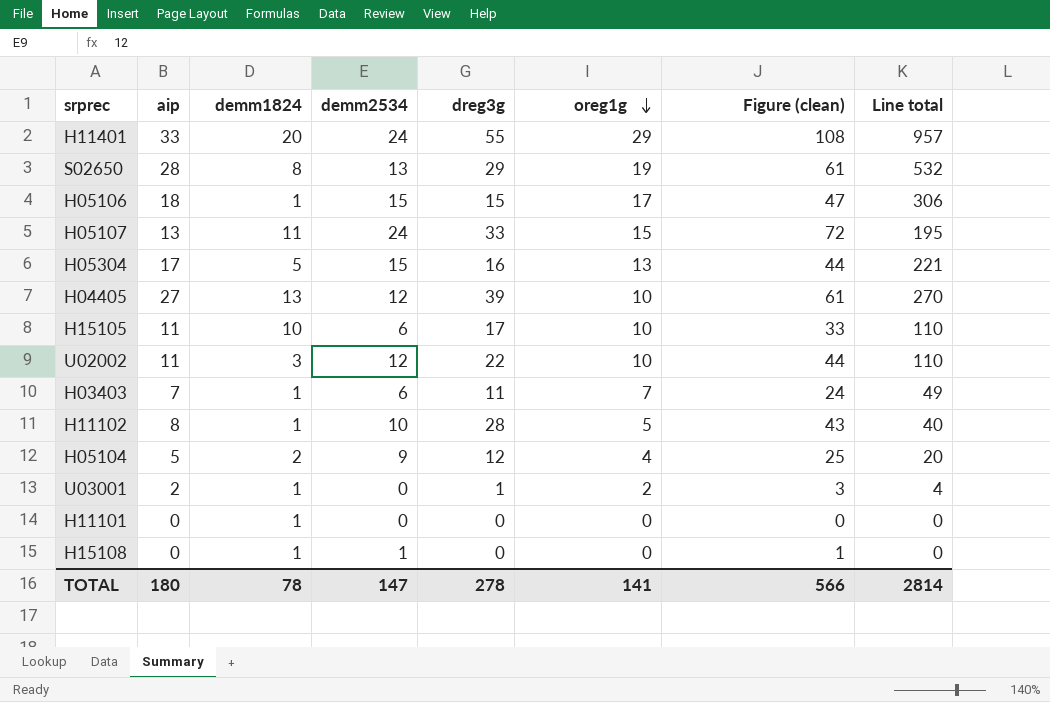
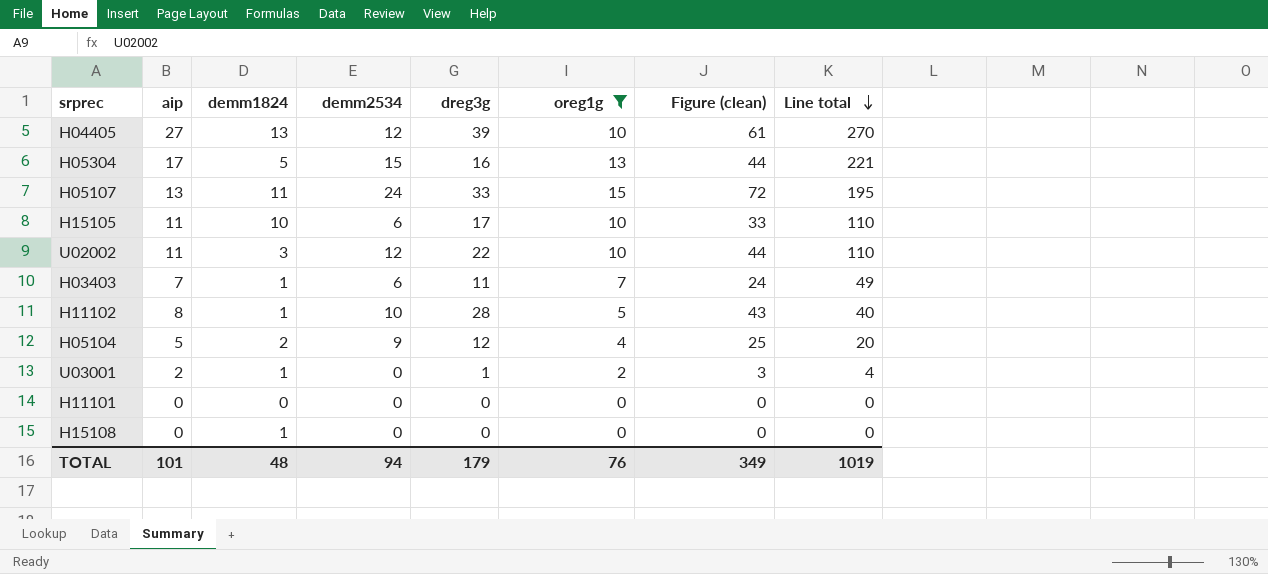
filter: none -> oreg1g <= 15
row order: oreg1g descending -> Line total descending
H11101 | demm1824: 1 -> 0
H15108 | demm2534: 1 -> 0
H15108 | Figure (clean): 1 -> 0
TOTAL | aip: 180 -> 101
TOTAL | demm1824: 78 -> 48
TOTAL | demm2534: 147 -> 94
TOTAL | dreg3g: 278 -> 179
TOTAL | oreg1g: 141 -> 76
TOTAL | Figure (clean): 566 -> 349
TOTAL | Line total: 2814 -> 1019

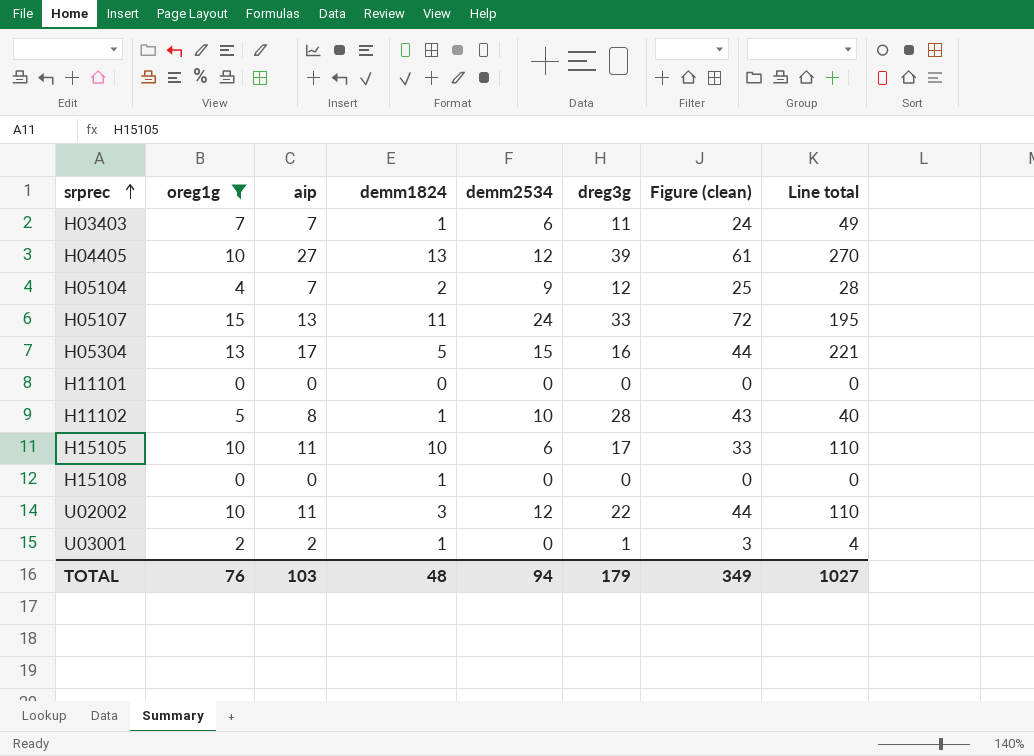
row order: Line total descending -> srprec ascending
column oreg1g | position: 6 -> 2
H05104 | aip: 5 -> 7
H05104 | Line total: 20 -> 28
TOTAL | aip: 101 -> 103
TOTAL | Line total: 1019 -> 1027

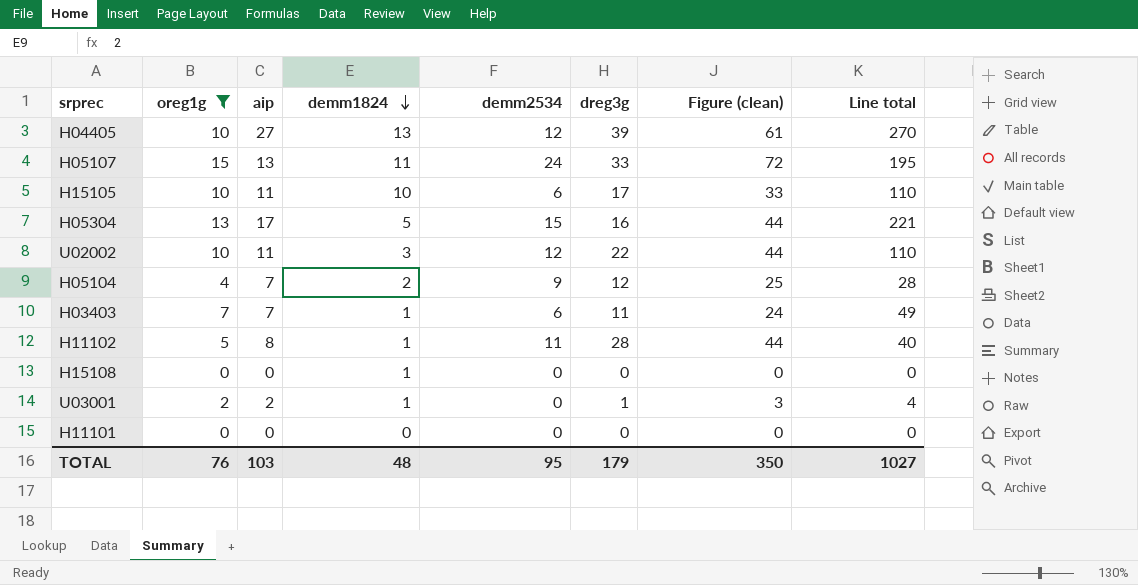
row order: srprec ascending -> demm1824 descending
H11102 | demm2534: 10 -> 11
H11102 | Figure (clean): 43 -> 44
TOTAL | demm2534: 94 -> 95
TOTAL | Figure (clean): 349 -> 350

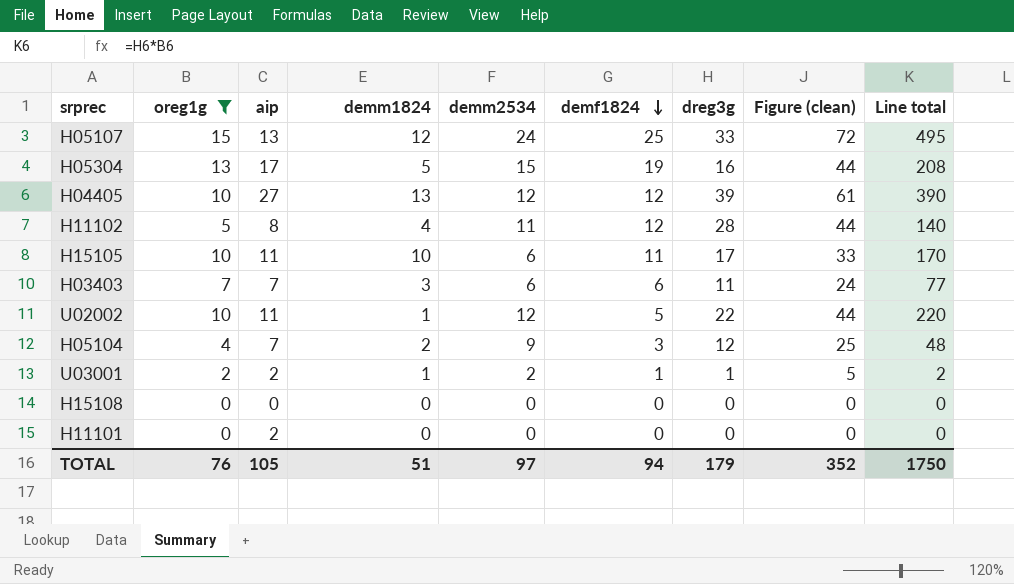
row order: demm1824 descending -> demf1824 descending
column demf1824 | position: none -> 6
column Line total | formula: [oreg1g] * [aip] -> [oreg1g] * [dreg3g]
H05107 | demm1824: 11 -> 12
H11102 | demm1824: 1 -> 4
H03403 | demm1824: 1 -> 3
U02002 | demm1824: 3 -> 1
U03001 | demm2534: 0 -> 2
U03001 | Figure (clean): 3 -> 5
H15108 | demm1824: 1 -> 0
H11101 | aip: 0 -> 2
TOTAL | aip: 103 -> 105
TOTAL | demm1824: 48 -> 51
TOTAL | demm2534: 95 -> 97
TOTAL | Figure (clean): 350 -> 352
TOTAL | Line total: 1027 -> 1750

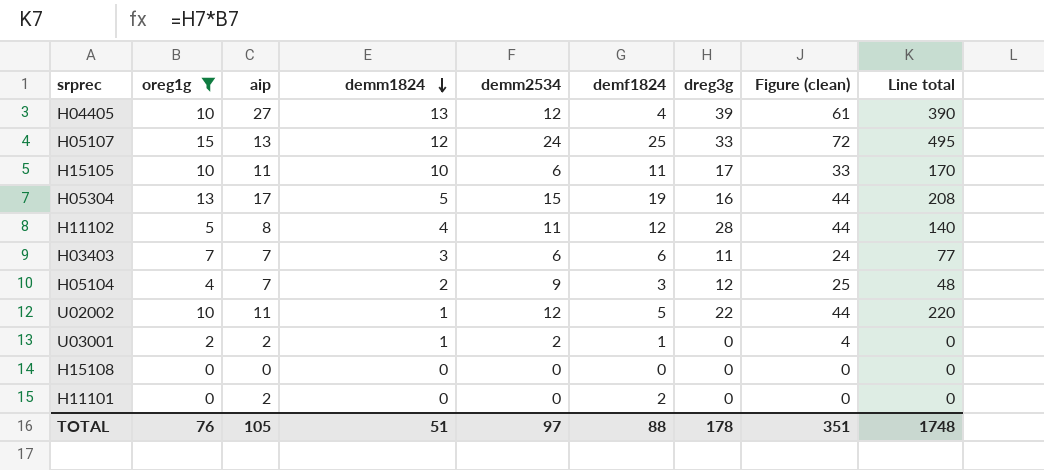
row order: demf1824 descending -> demm1824 descending
H04405 | demf1824: 12 -> 4
U03001 | dreg3g: 1 -> 0
U03001 | Figure (clean): 5 -> 4
U03001 | Line total: 2 -> 0
H11101 | demf1824: 0 -> 2
TOTAL | demf1824: 94 -> 88
TOTAL | dreg3g: 179 -> 178
TOTAL | Figure (clean): 352 -> 351
TOTAL | Line total: 1750 -> 1748

